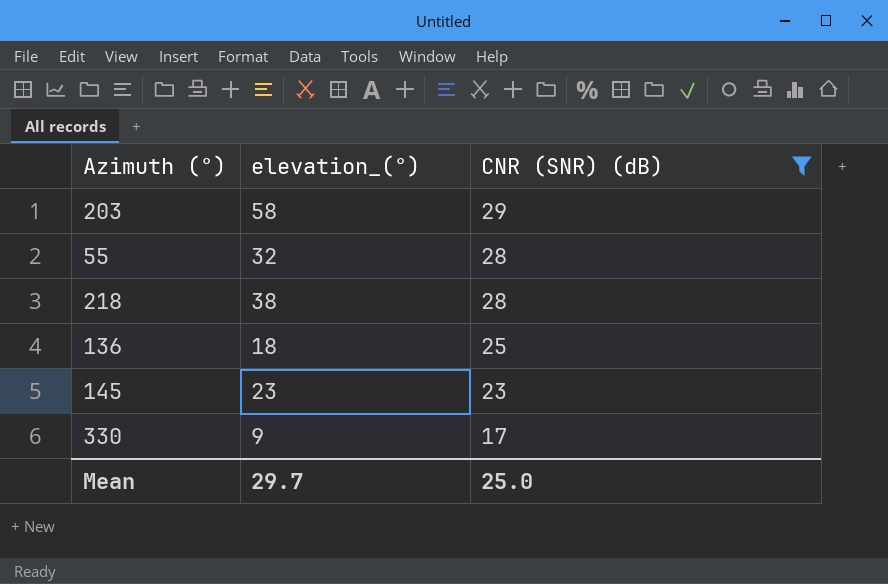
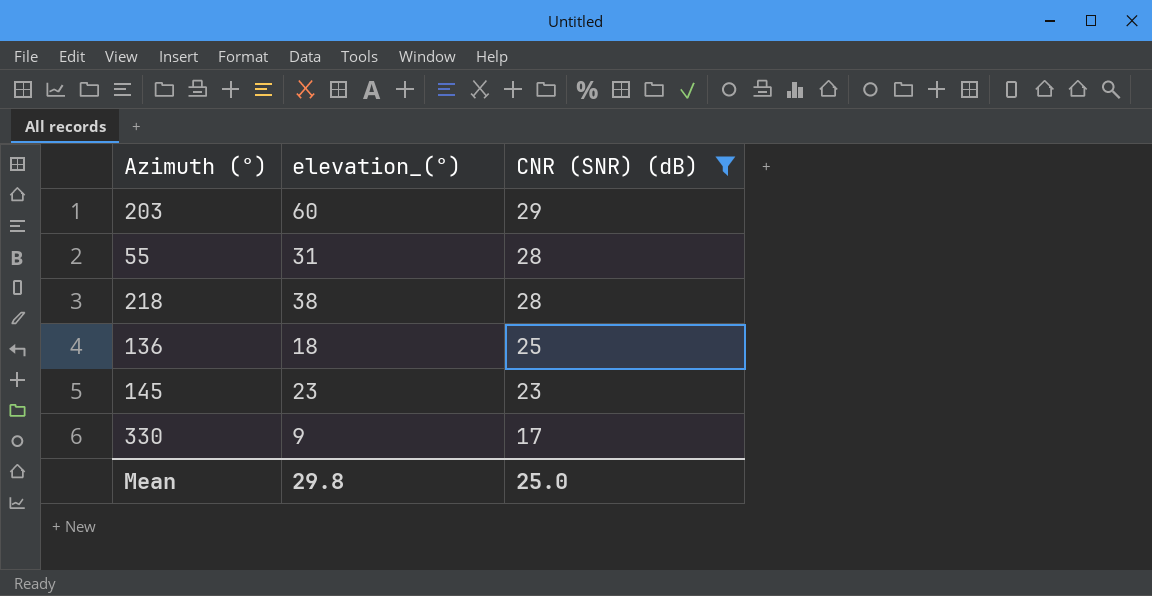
203 | elevation_(°): 58 -> 60
55 | elevation_(°): 32 -> 31
Mean | elevation_(°): 29.7 -> 29.8

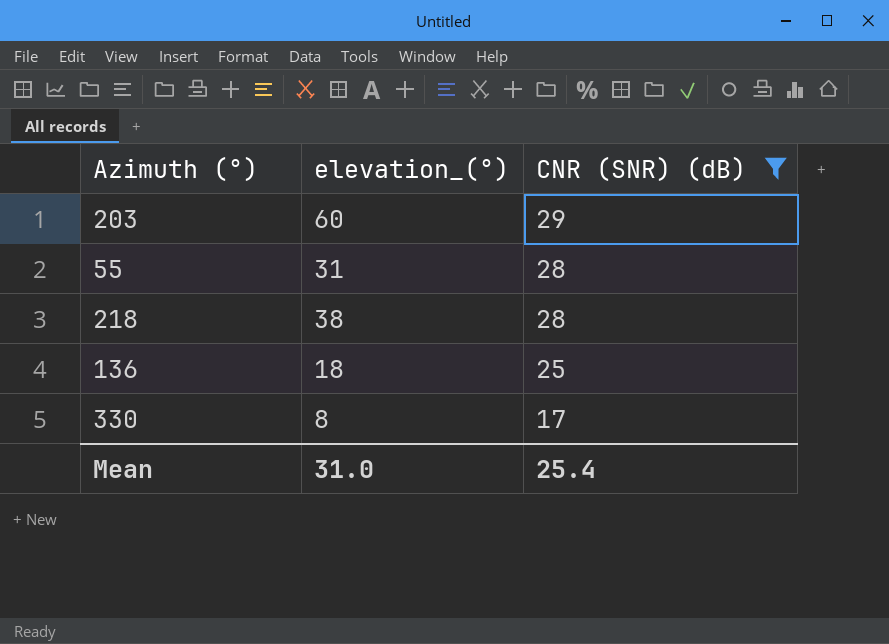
row 145: 23 | 23 -> none
330 | elevation_(°): 9 -> 8
Mean | elevation_(°): 29.8 -> 31.0
Mean | CNR (SNR) (dB): 25.0 -> 25.4

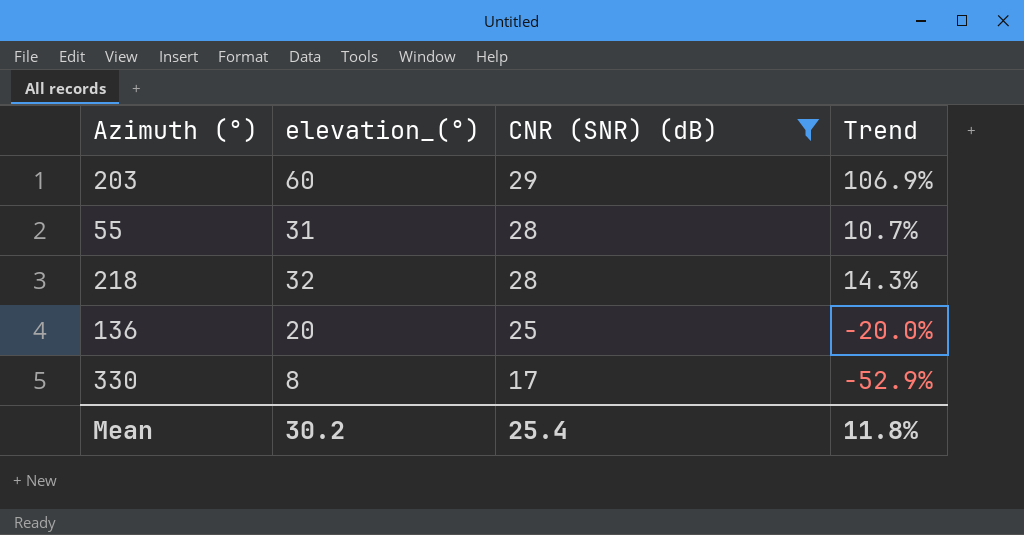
column Trend | formula: none -> ([elevation_(°)] - [CNR (SNR) (dB)]) / [CNR (SNR) (dB)]
218 | elevation_(°): 38 -> 32
136 | elevation_(°): 18 -> 20
Mean | elevation_(°): 31.0 -> 30.2

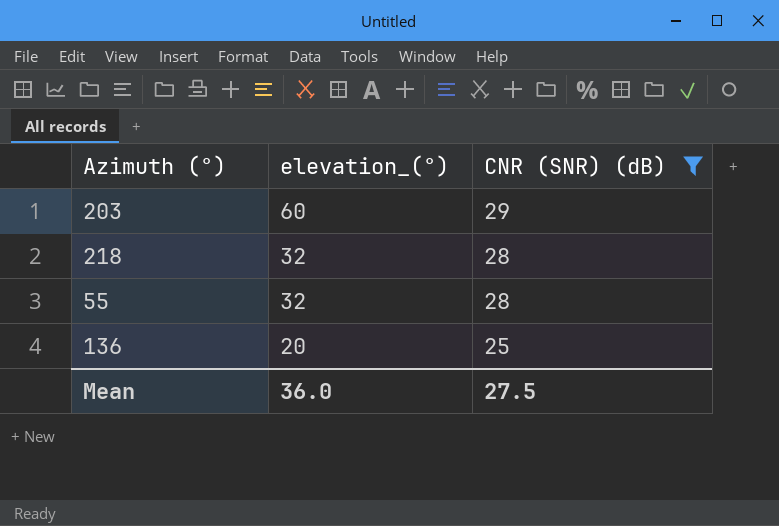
row order: CNR (SNR) (dB) descending -> elevation_(°) descending
column Trend | formula: ([elevation_(°)] - [CNR (SNR) (dB)]) / [CNR (SNR) (dB)] -> none
row 330: 8 | 17 | -52.9% -> none
55 | elevation_(°): 31 -> 32
Mean | elevation_(°): 30.2 -> 36.0
Mean | CNR (SNR) (dB): 25.4 -> 27.5

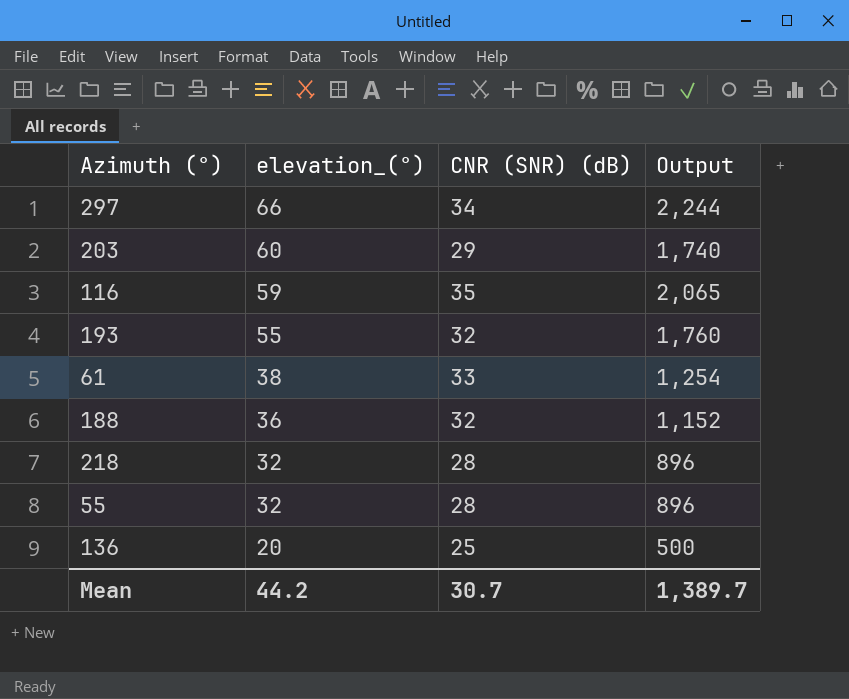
filter: CNR (SNR) (dB) <= 29 -> none
column Output | formula: none -> [elevation_(°)] * [CNR (SNR) (dB)]
Mean | elevation_(°): 36.0 -> 44.2
Mean | CNR (SNR) (dB): 27.5 -> 30.7

